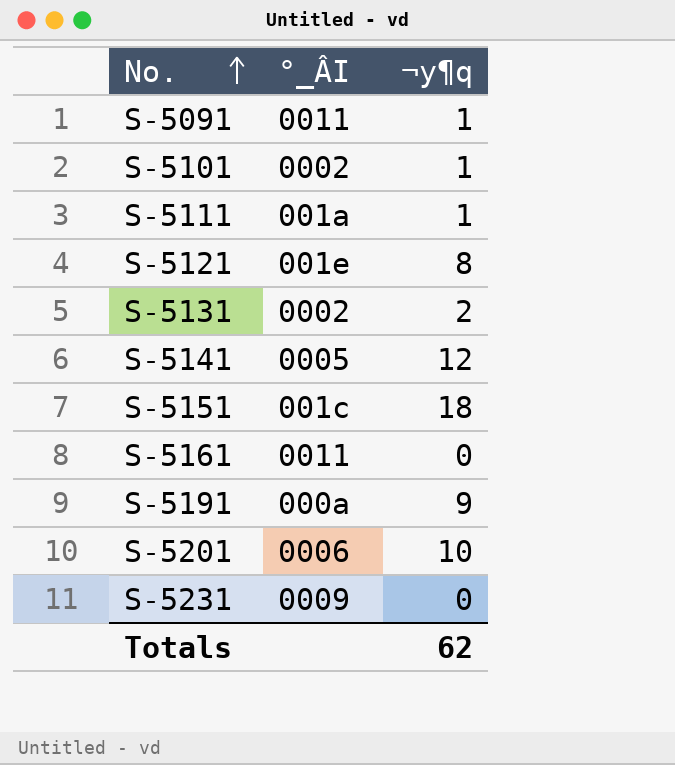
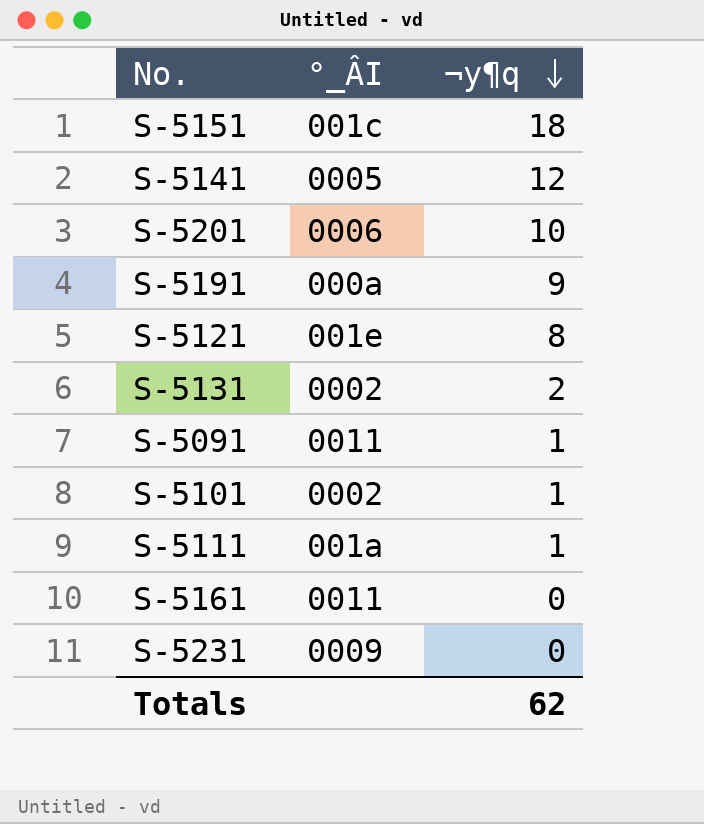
row order: No. ascending -> ¬y¶q descending

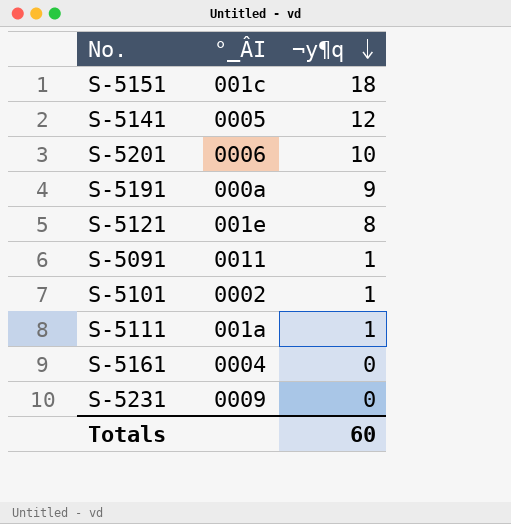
row S-5131: 0002 | 2 -> none
S-5161 | °_ÂI: 0011 -> 0004
Totals | ¬y¶q: 62 -> 60

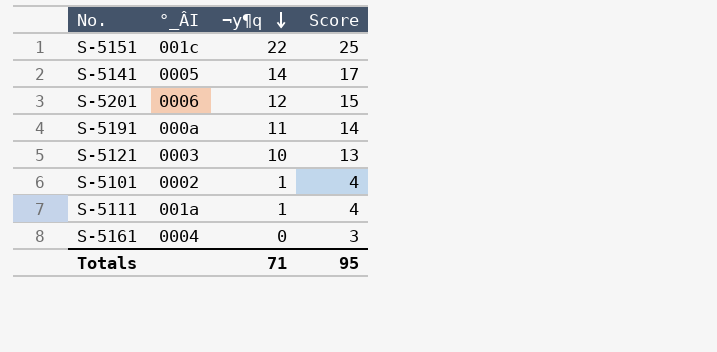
column Score | formula: none -> [¬y¶q] + 3
row S-5091: 0011 | 1 -> none
row S-5231: 0009 | 0 -> none
S-5151 | ¬y¶q: 18 -> 22
S-5141 | ¬y¶q: 12 -> 14
S-5201 | ¬y¶q: 10 -> 12
S-5191 | ¬y¶q: 9 -> 11
S-5121 | °_ÂI: 001e -> 0003
S-5121 | ¬y¶q: 8 -> 10
Totals | ¬y¶q: 60 -> 71

